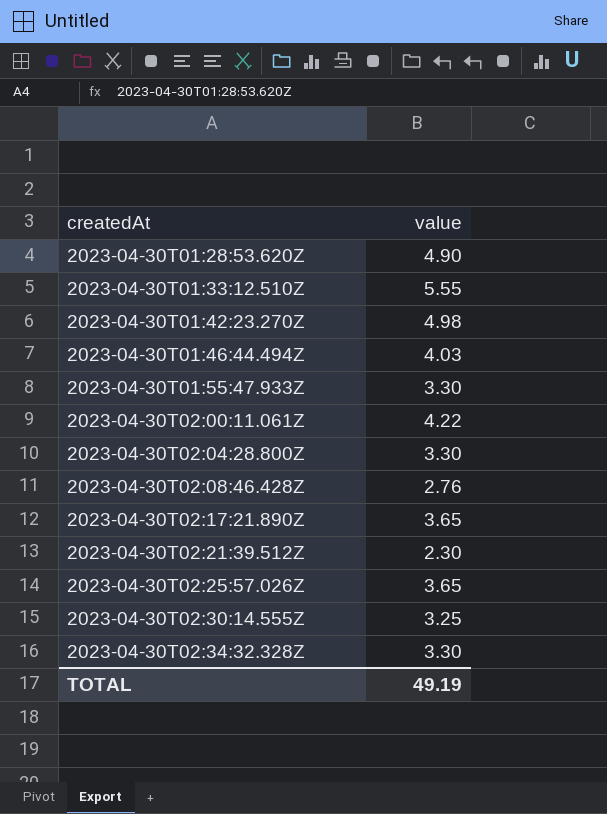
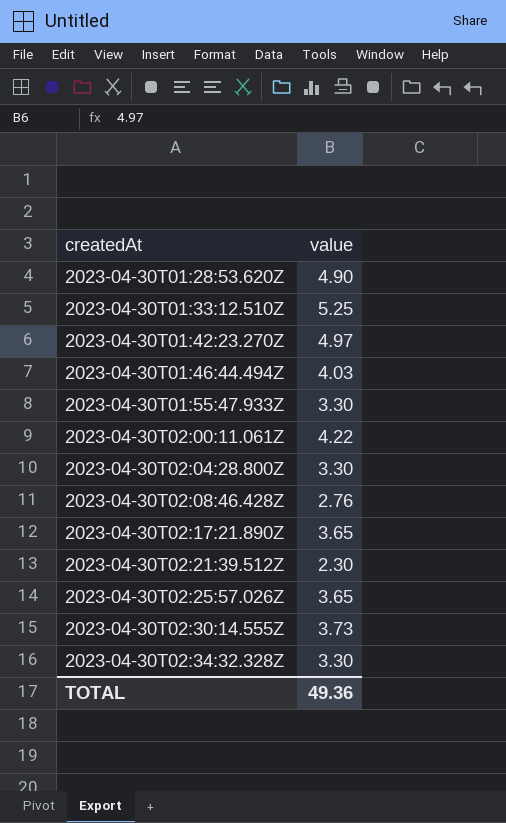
2023-04-30T01:33:12.510Z | value: 5.55 -> 5.25
2023-04-30T01:42:23.270Z | value: 4.98 -> 4.97
2023-04-30T02:30:14.555Z | value: 3.25 -> 3.73
TOTAL | value: 49.19 -> 49.36

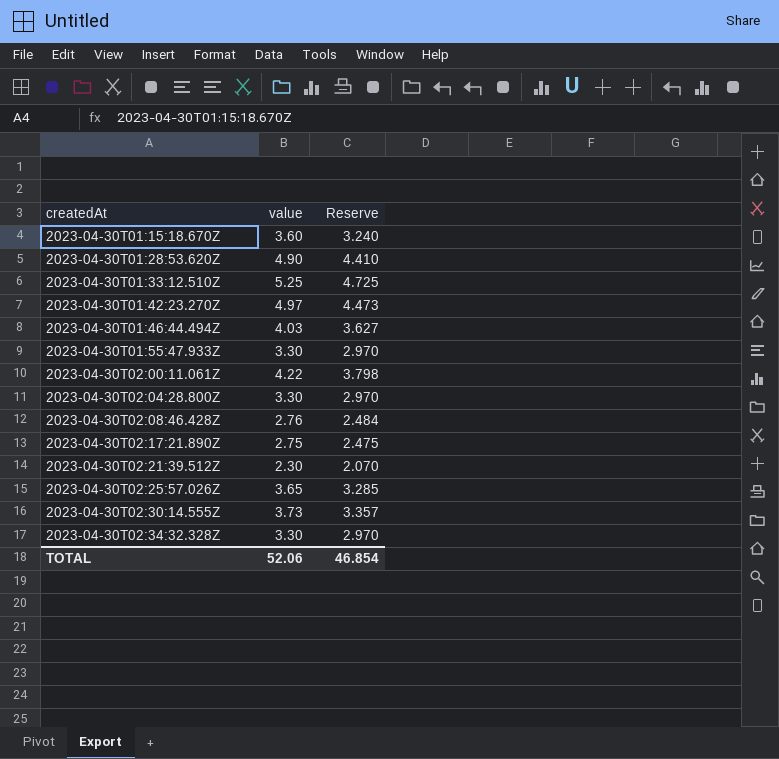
column Reserve | formula: none -> [value] * 0.9
row 2023-04-30T01:15:18.670Z: none -> 3.60 | 3.240
2023-04-30T02:17:21.890Z | value: 3.65 -> 2.75
TOTAL | value: 49.36 -> 52.06

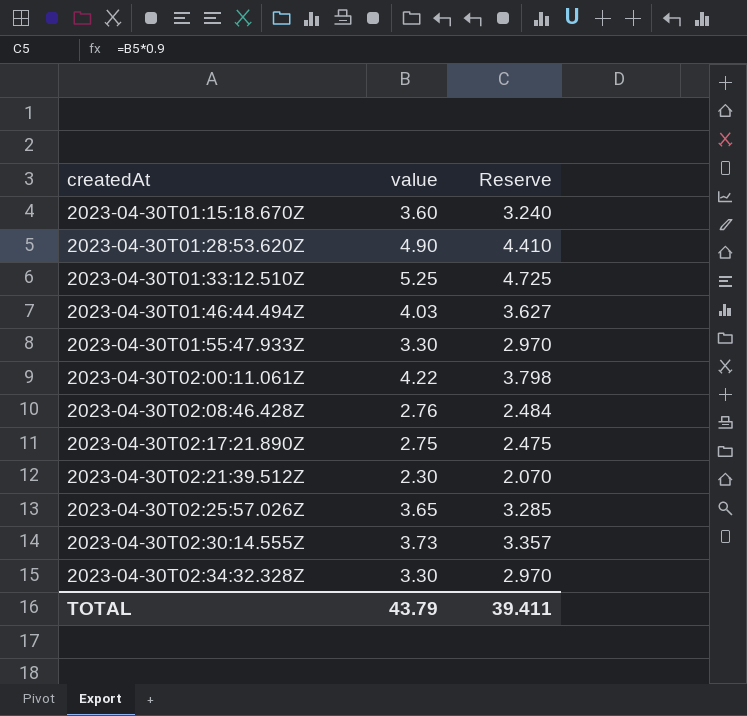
row 2023-04-30T01:42:23.270Z: 4.97 | 4.473 -> none
row 2023-04-30T02:04:28.800Z: 3.30 | 2.970 -> none
TOTAL | value: 52.06 -> 43.79
TOTAL | Reserve: 46.854 -> 39.411

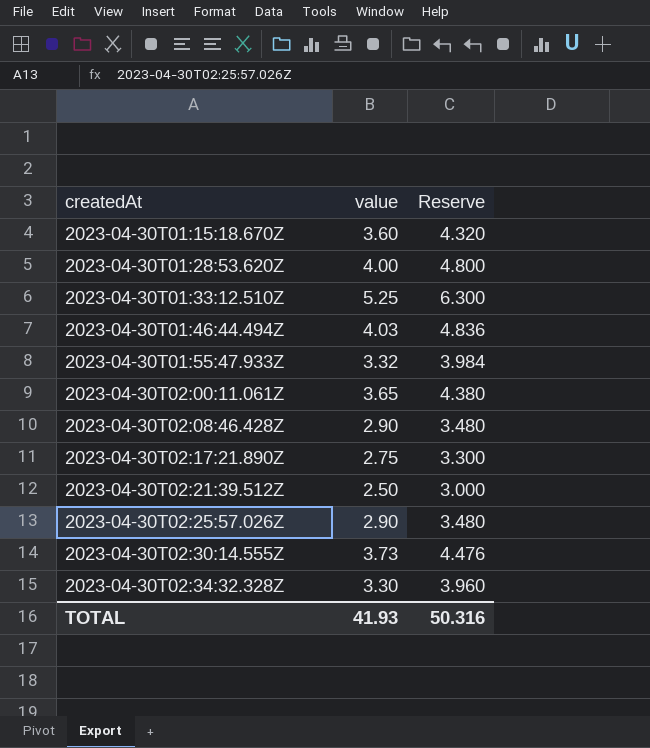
column Reserve | formula: [value] * 0.9 -> [value] * 1.2
2023-04-30T01:28:53.620Z | value: 4.90 -> 4.00
2023-04-30T01:55:47.933Z | value: 3.30 -> 3.32
2023-04-30T02:00:11.061Z | value: 4.22 -> 3.65
2023-04-30T02:08:46.428Z | value: 2.76 -> 2.90
2023-04-30T02:21:39.512Z | value: 2.30 -> 2.50
2023-04-30T02:25:57.026Z | value: 3.65 -> 2.90
TOTAL | value: 43.79 -> 41.93
TOTAL | Reserve: 39.411 -> 50.316

